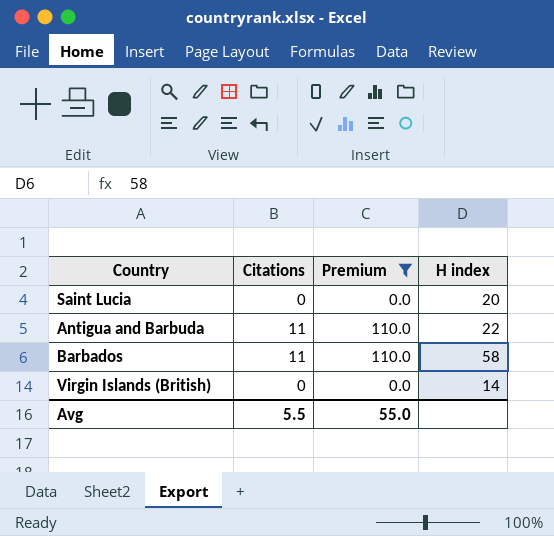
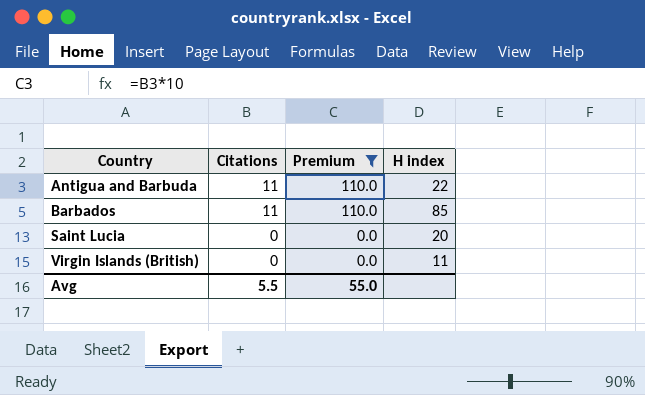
row order: none -> Country ascending
Barbados | H index: 58 -> 85
Virgin Islands (British) | H index: 14 -> 11

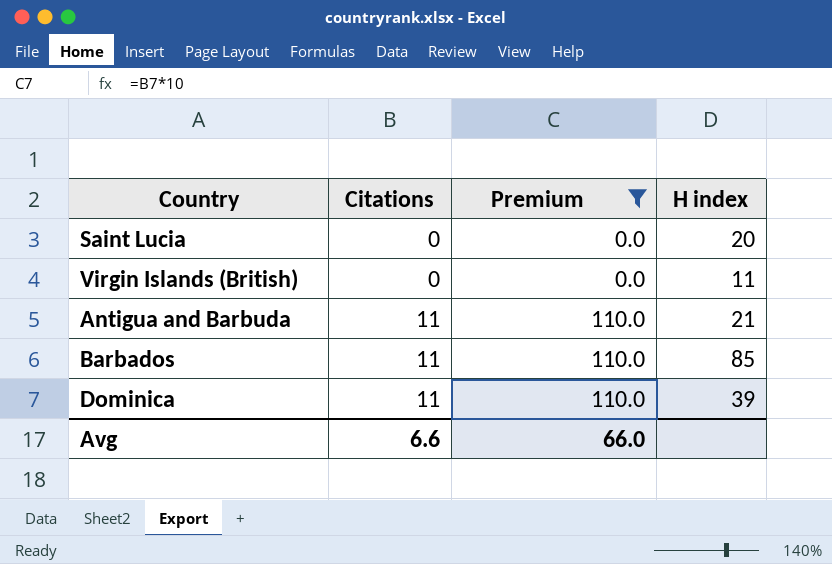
row order: Country ascending -> Citations ascending
Antigua and Barbuda | H index: 22 -> 21
row Dominica: none -> 11 | 110.0 | 39
Avg | Citations: 5.5 -> 6.6
Avg | Premium: 55.0 -> 66.0

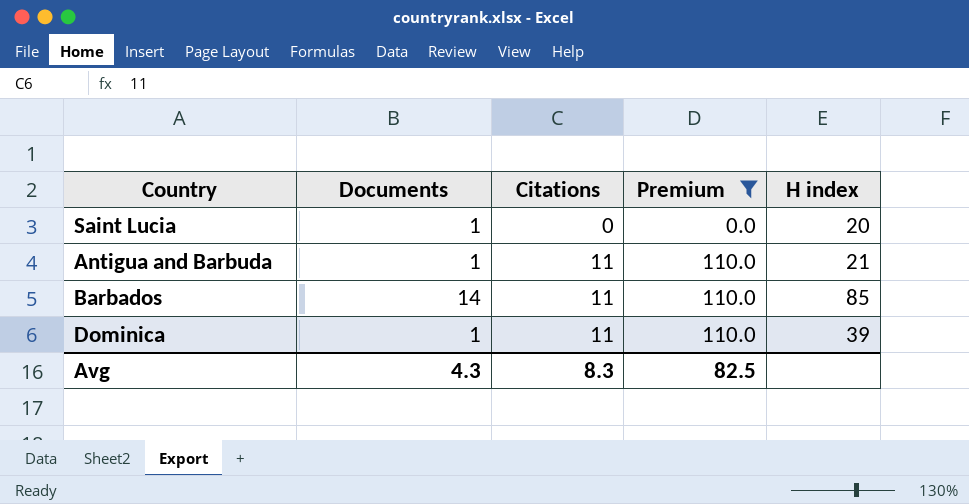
column Documents | position: none -> 2
row Virgin Islands (British): 0 | 0.0 | 11 -> none
Avg | Citations: 6.6 -> 8.3
Avg | Premium: 66.0 -> 82.5

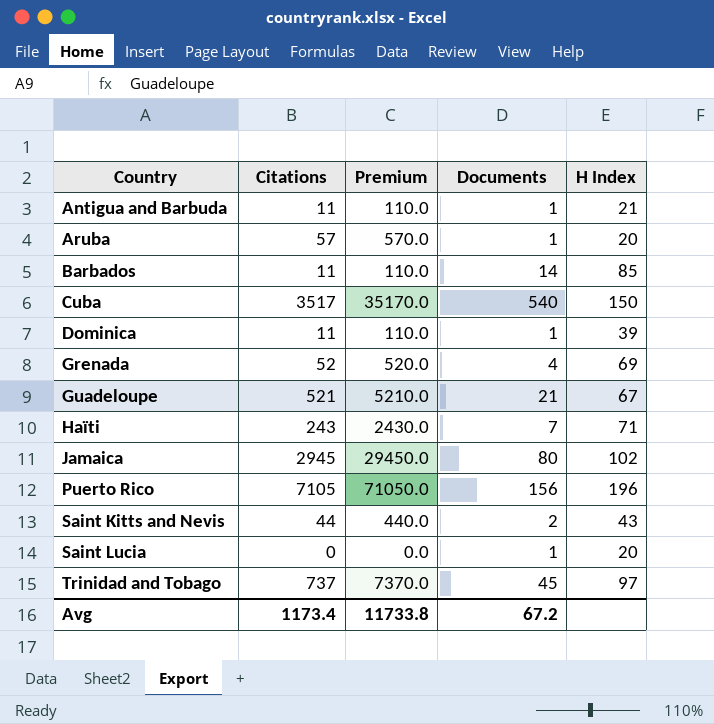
filter: Premium <= 110.0 -> none
row order: Citations ascending -> Country ascending
column Documents | position: 2 -> 4
column name: H index -> H Index
Avg | Citations: 8.3 -> 1173.4
Avg | Premium: 82.5 -> 11733.8
Avg | Documents: 4.3 -> 67.2

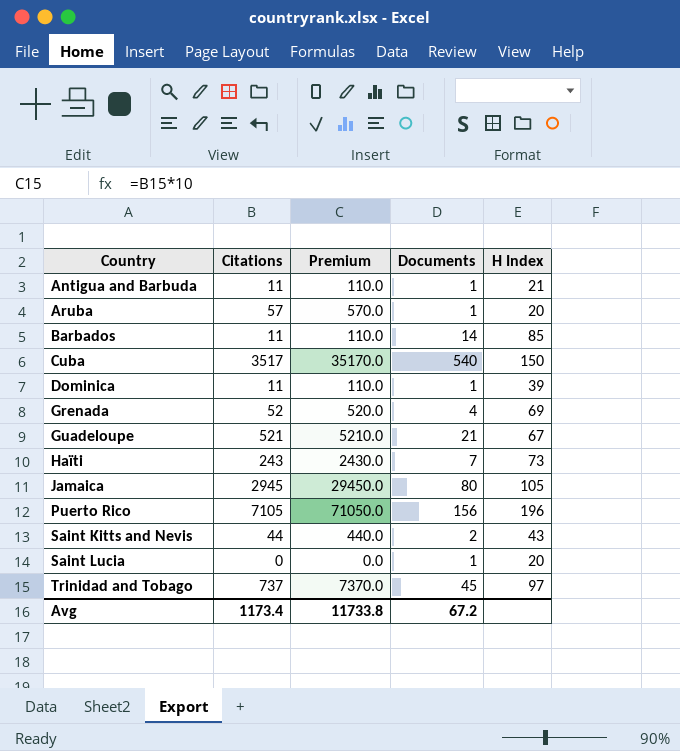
Haïti | H Index: 71 -> 73
Jamaica | H Index: 102 -> 105

